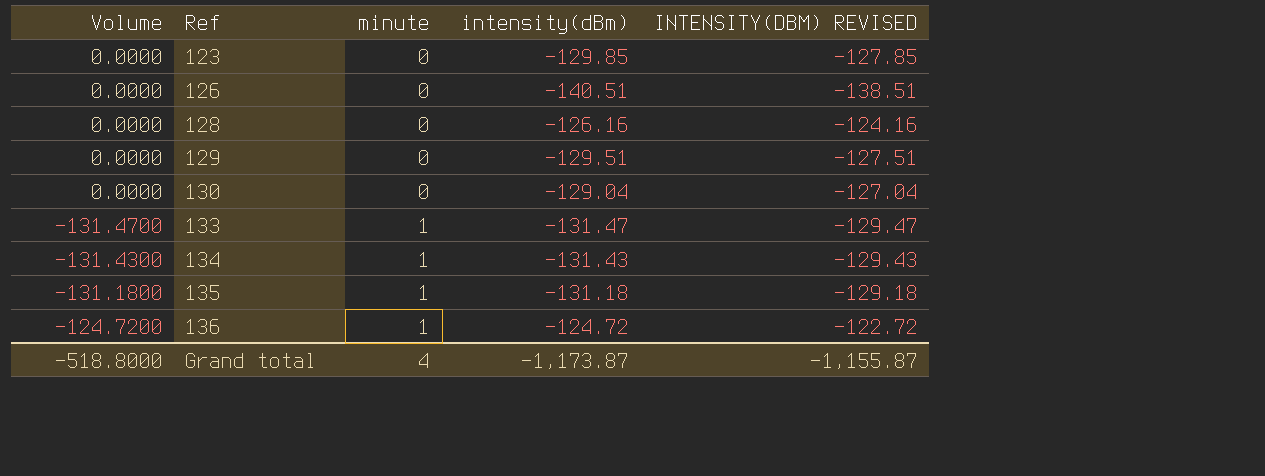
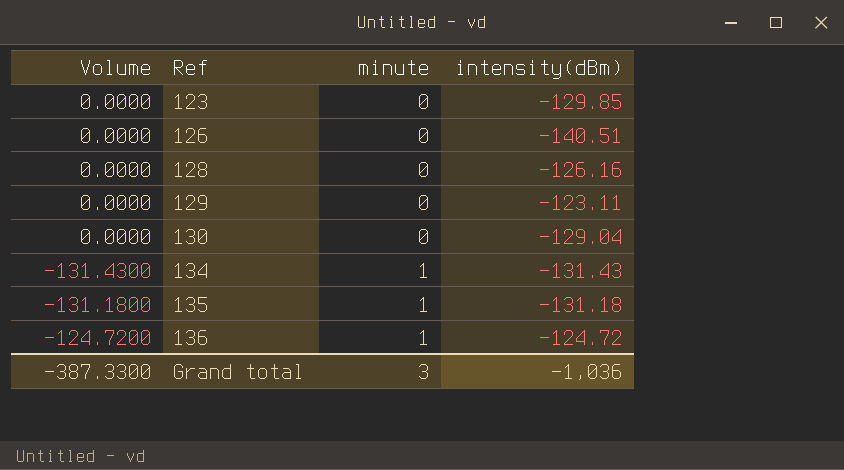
column INTENSITY(DBM) REVISED | formula: [intensity(dBm)] + 2 -> none
row 133: -131.4700 | 1 | -131.47 | -129.47 -> none
129 | intensity(dBm): -129.51 -> -123.11
Grand total | Volume: -518.8000 -> -387.3300
Grand total | minute: 4 -> 3
Grand total | intensity(dBm): -1,173.87 -> -1,036

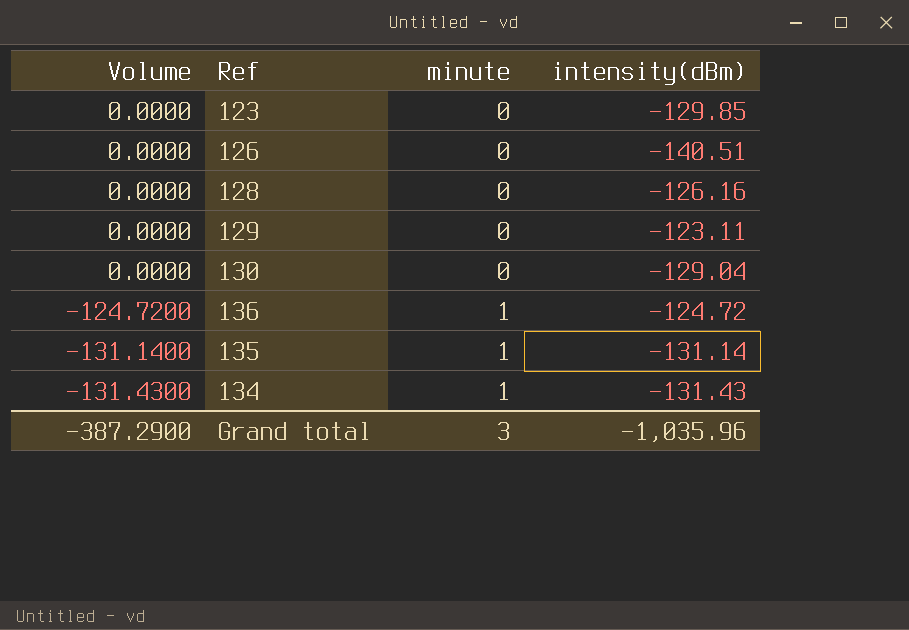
row order: Ref ascending -> Volume descending
135 | Volume: -131.1800 -> -131.1400
135 | intensity(dBm): -131.18 -> -131.14
Grand total | Volume: -387.3300 -> -387.2900
Grand total | intensity(dBm): -1,036 -> -1,035.96

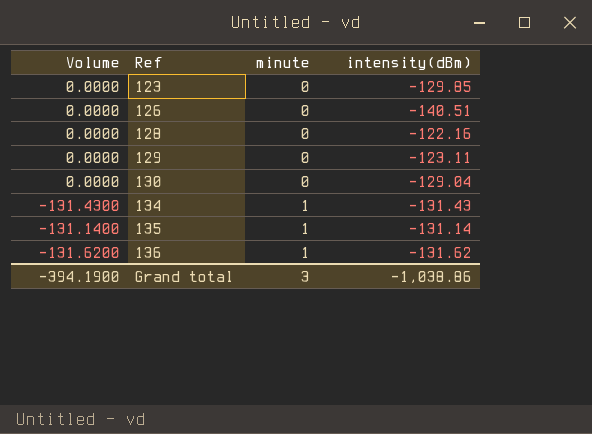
row order: Volume descending -> Ref ascending
128 | intensity(dBm): -126.16 -> -122.16
136 | Volume: -124.7200 -> -131.6200
136 | intensity(dBm): -124.72 -> -131.62
Grand total | Volume: -387.2900 -> -394.1900
Grand total | intensity(dBm): -1,035.96 -> -1,038.86

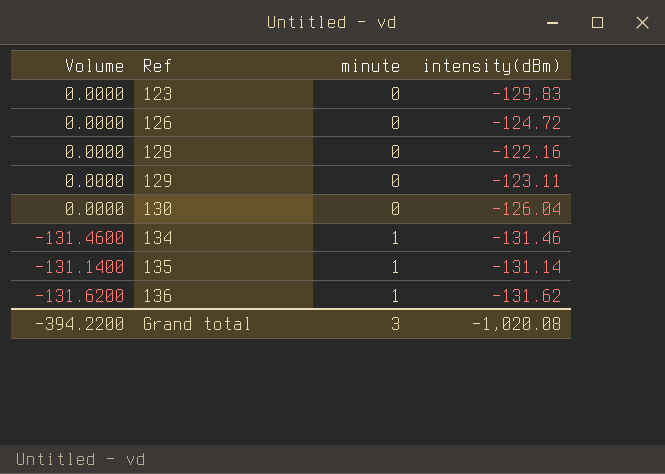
123 | intensity(dBm): -129.85 -> -129.83
126 | intensity(dBm): -140.51 -> -124.72
130 | intensity(dBm): -129.04 -> -126.04
134 | Volume: -131.4300 -> -131.4600
134 | intensity(dBm): -131.43 -> -131.46
Grand total | Volume: -394.1900 -> -394.2200
Grand total | intensity(dBm): -1,038.86 -> -1,020.08

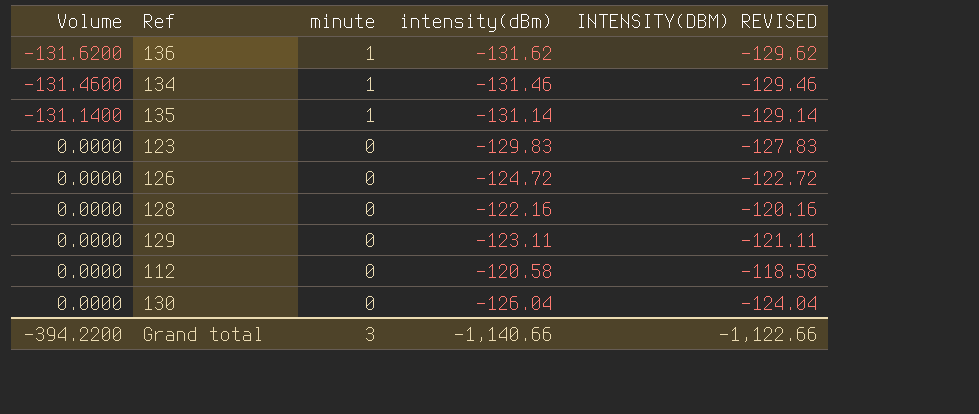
row order: Ref ascending -> Volume ascending
column INTENSITY(DBM) REVISED | formula: none -> [intensity(dBm)] + 2
row 112: none -> 0.0000 | 0 | -120.58 | -118.58
Grand total | intensity(dBm): -1,020.08 -> -1,140.66

